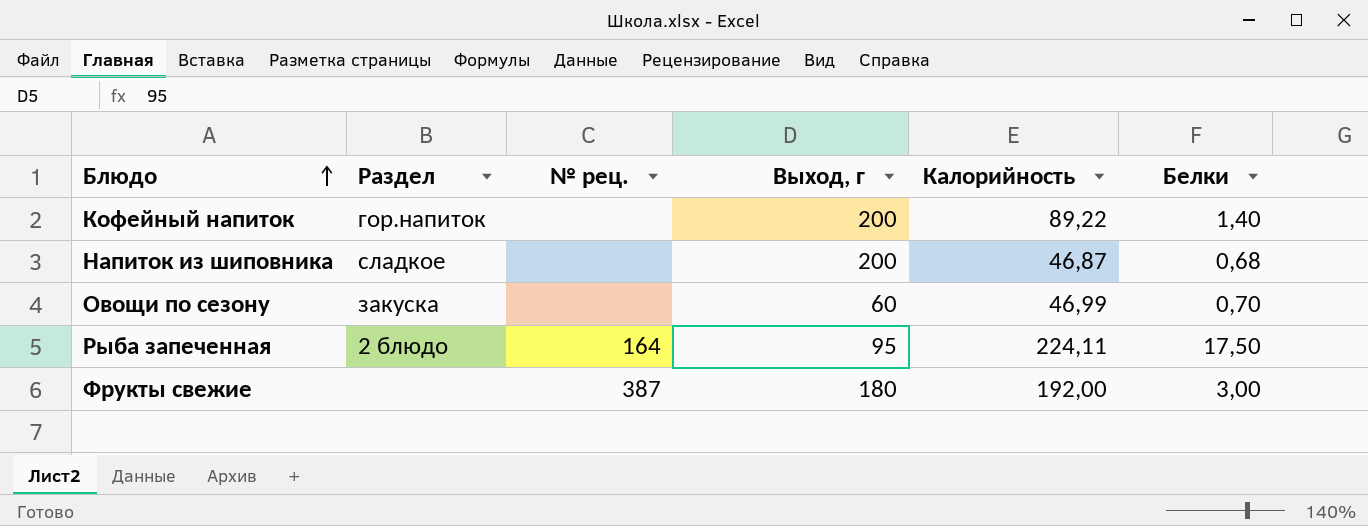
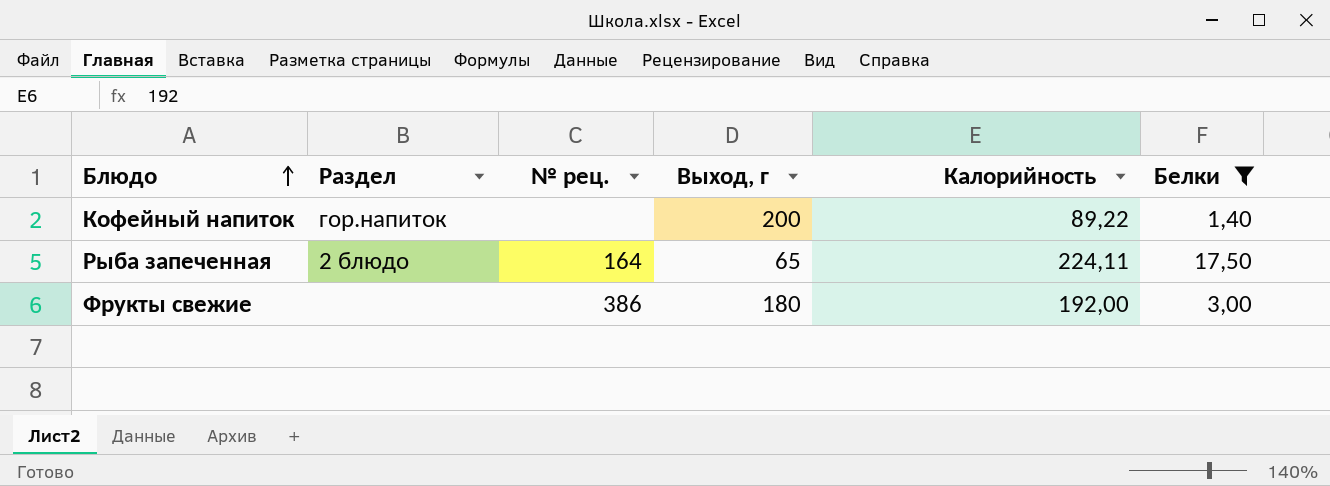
filter: none -> Белки >= 1,40
Рыба запеченная | Выход, г: 95 -> 65
Фрукты свежие | № рец.: 387 -> 386

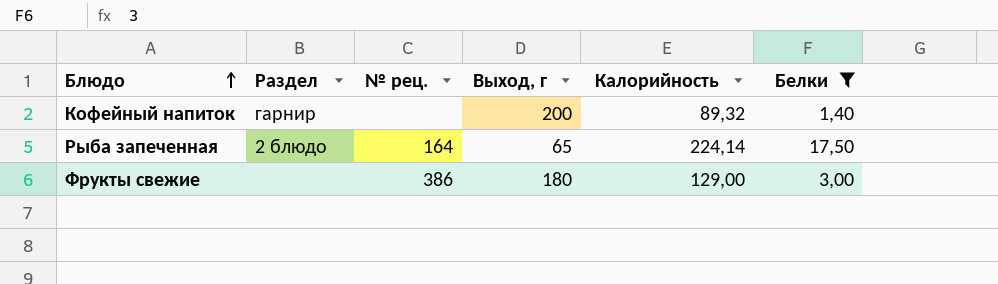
Кофейный напиток | Раздел: гор.напиток -> гарнир
Кофейный напиток | Калорийность: 89,22 -> 89,32
Рыба запеченная | Калорийность: 224,11 -> 224,14
Фрукты свежие | Калорийность: 192,00 -> 129,00

